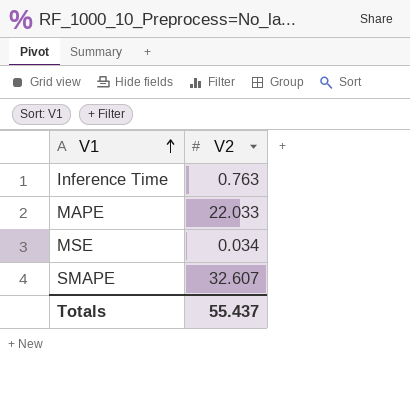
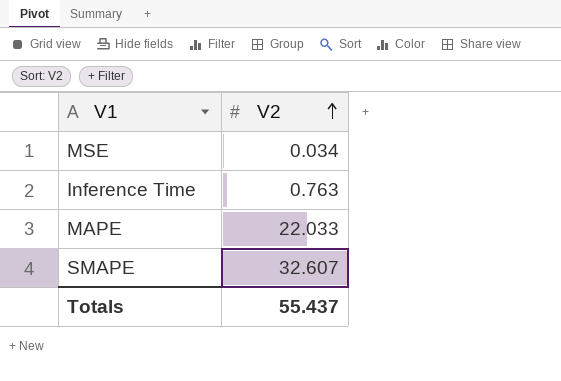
row order: V1 ascending -> V2 ascending

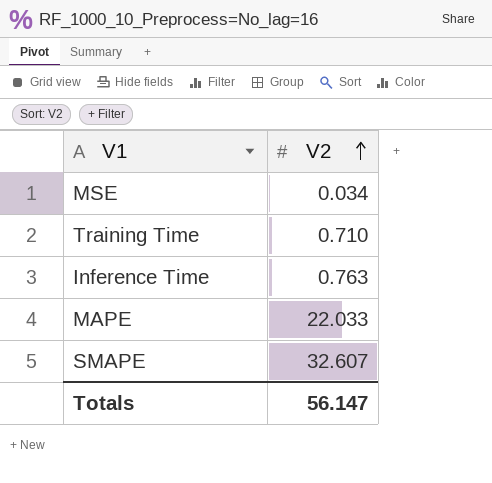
row Training Time: none -> 0.710
Totals | V2: 55.437 -> 56.147

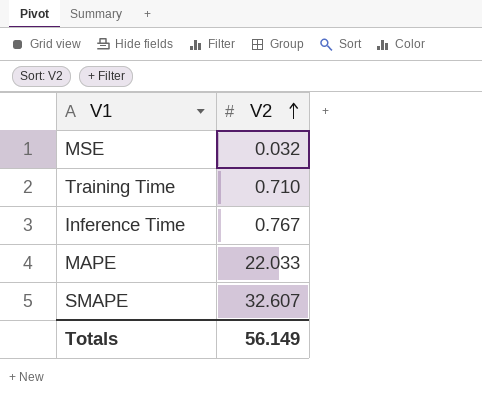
MSE | V2: 0.034 -> 0.032
Inference Time | V2: 0.763 -> 0.767
Totals | V2: 56.147 -> 56.149

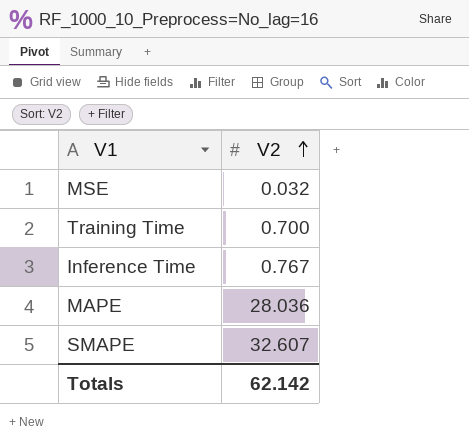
Training Time | V2: 0.710 -> 0.700
MAPE | V2: 22.033 -> 28.036
Totals | V2: 56.149 -> 62.142

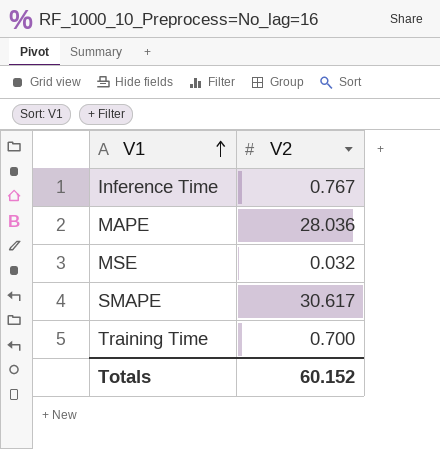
row order: V2 ascending -> V1 ascending
SMAPE | V2: 32.607 -> 30.617
Totals | V2: 62.142 -> 60.152

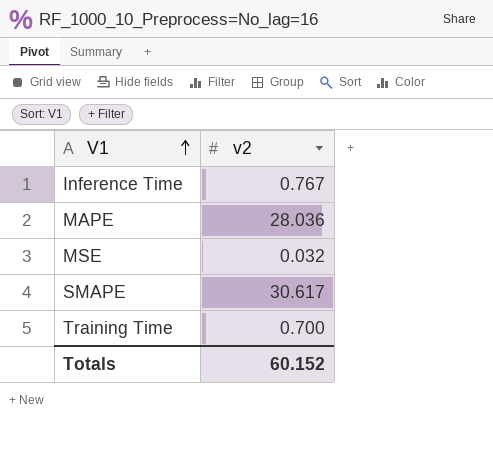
column name: V2 -> v2

